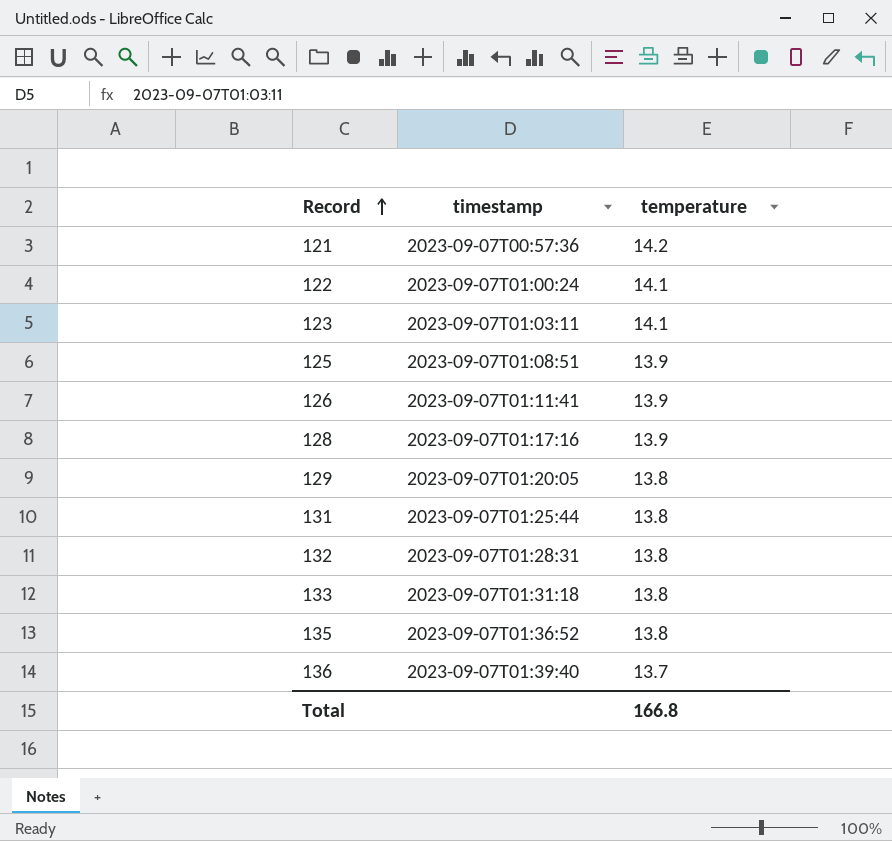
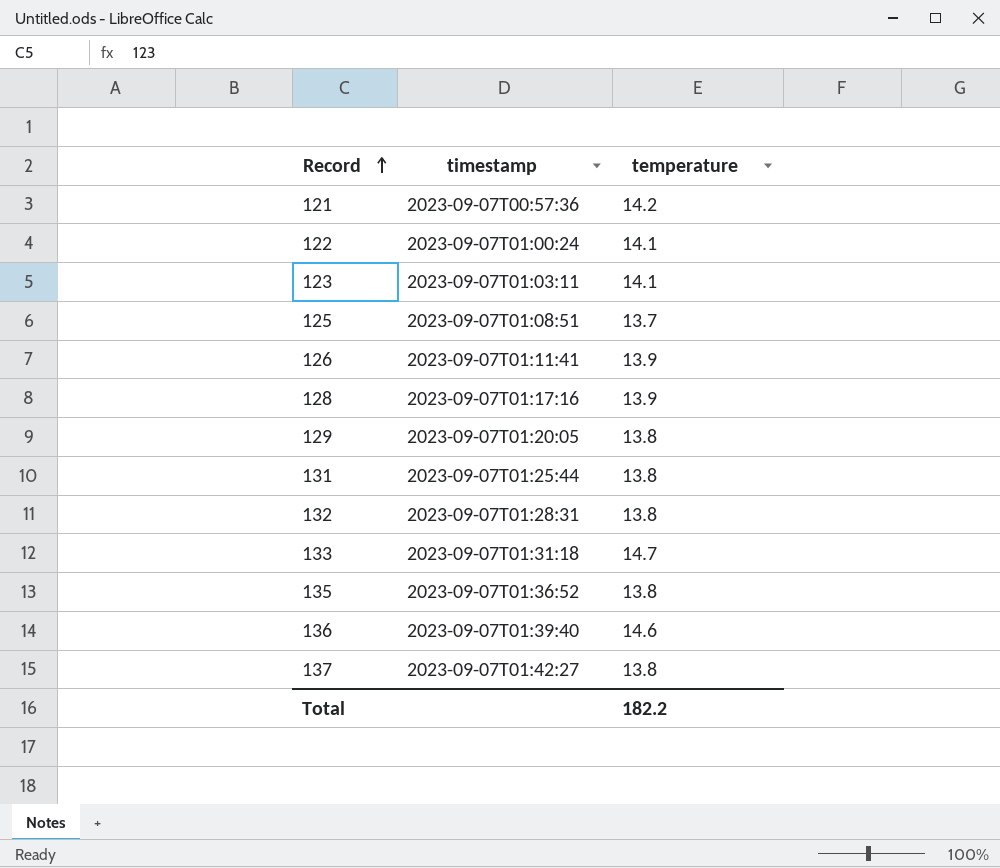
125 | temperature: 13.9 -> 13.7
133 | temperature: 13.8 -> 14.7
136 | temperature: 13.7 -> 14.6
row 137: none -> 2023-09-07T01:42:27 | 13.8
Total | temperature: 166.8 -> 182.2

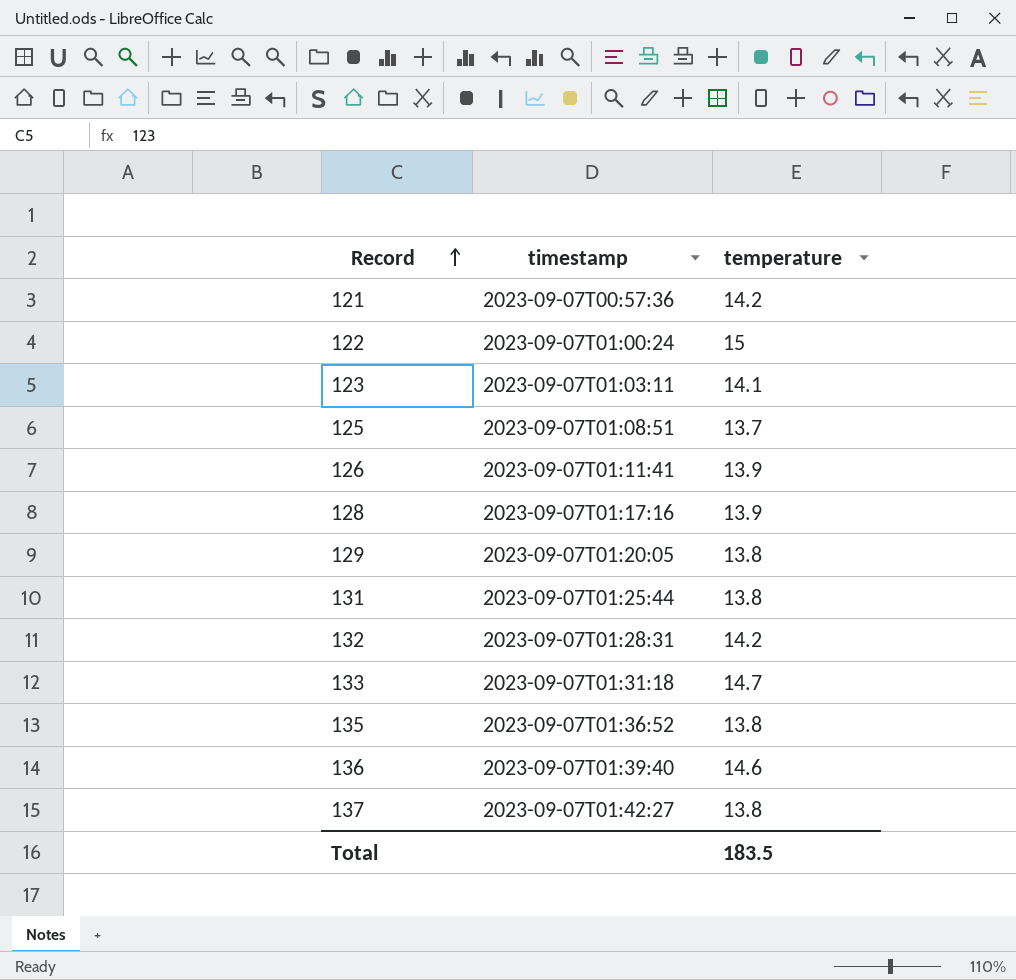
122 | temperature: 14.1 -> 15
132 | temperature: 13.8 -> 14.2
Total | temperature: 182.2 -> 183.5

